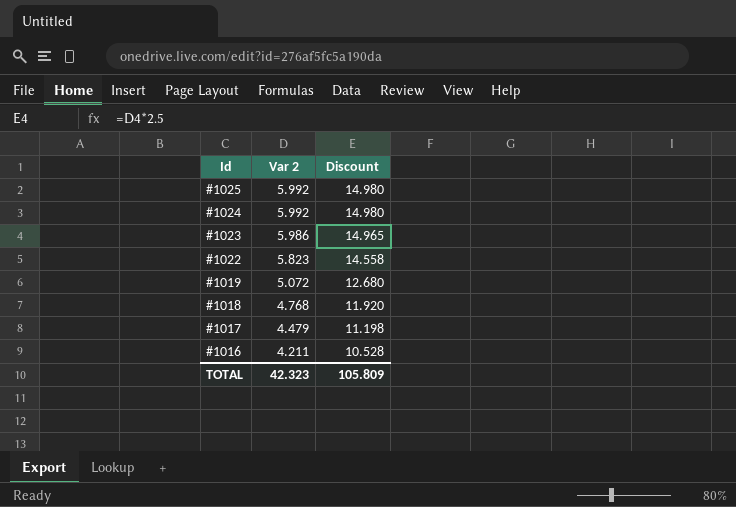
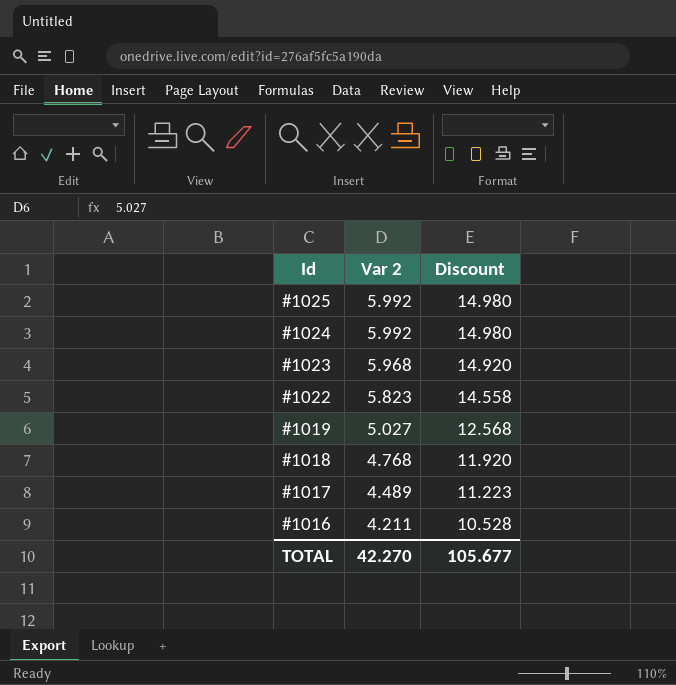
#1023 | Var 2: 5.986 -> 5.968
#1023 | Discount: 14.965 -> 14.920
#1019 | Var 2: 5.072 -> 5.027
#1019 | Discount: 12.680 -> 12.568
#1017 | Var 2: 4.479 -> 4.489
#1017 | Discount: 11.198 -> 11.223
TOTAL | Var 2: 42.323 -> 42.270
TOTAL | Discount: 105.809 -> 105.677

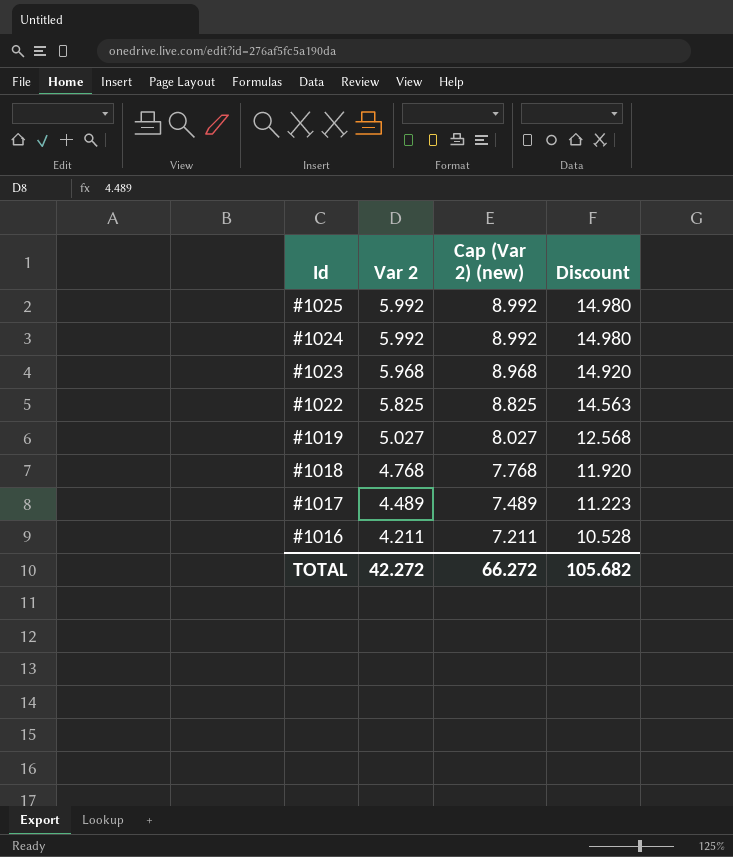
column Cap (Var 2) (new) | formula: none -> [Var 2] + 3
#1022 | Var 2: 5.823 -> 5.825
#1022 | Discount: 14.558 -> 14.563
TOTAL | Var 2: 42.270 -> 42.272
TOTAL | Discount: 105.677 -> 105.682

